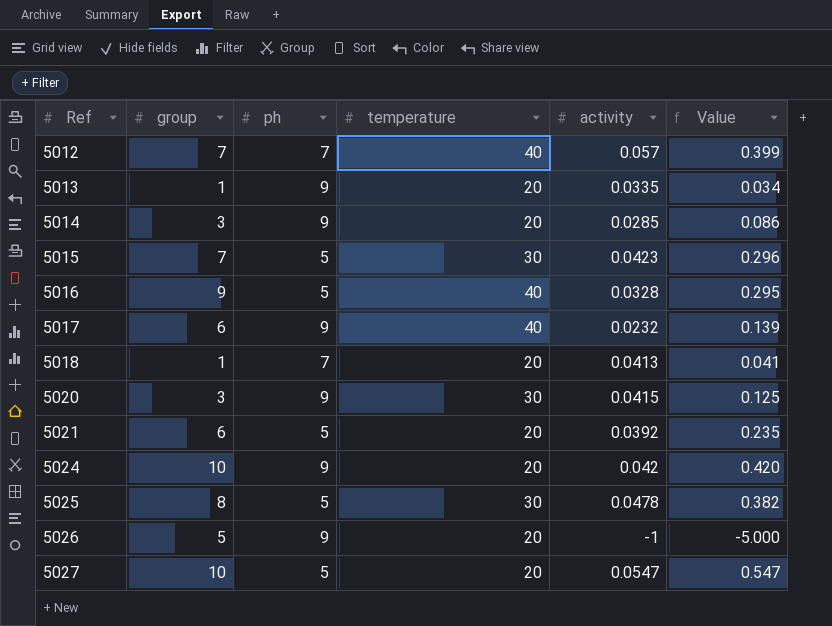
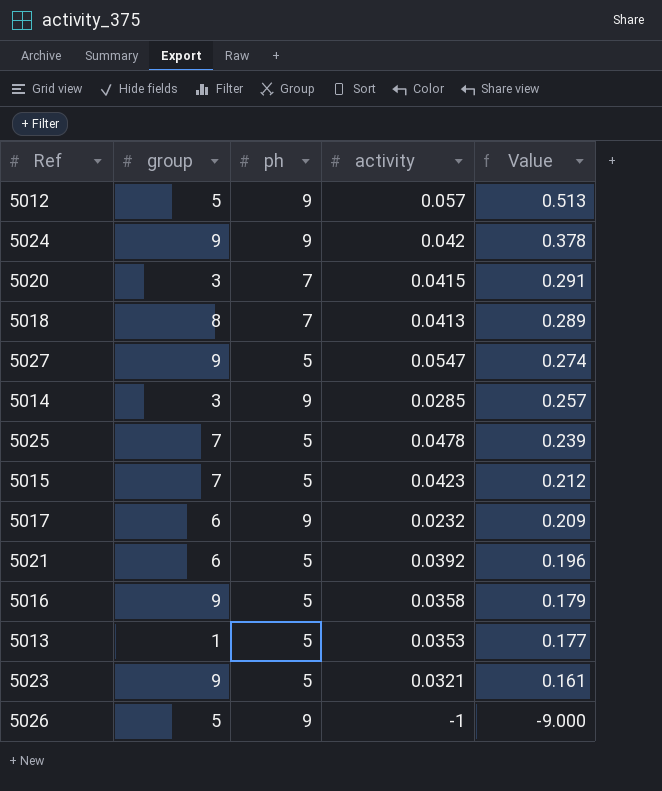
row order: Ref ascending -> Value descending
column temperature | position: 4 -> none
column Value | formula: [group] * [activity] -> [ph] * [activity]
5012 | group: 7 -> 5
5012 | ph: 7 -> 9
5024 | group: 10 -> 9
5020 | ph: 9 -> 7
5018 | group: 1 -> 8
5027 | group: 10 -> 9
5025 | group: 8 -> 7
5016 | activity: 0.0328 -> 0.0358
5013 | ph: 9 -> 5
5013 | activity: 0.0335 -> 0.0353
row 5023: none -> 9 | 5 | 0.0321 | 0.161

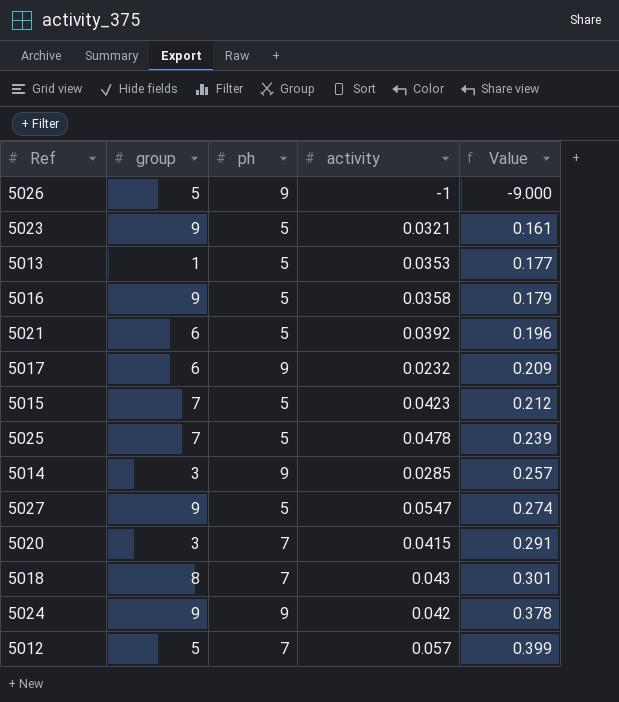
row order: Value descending -> Value ascending
5018 | activity: 0.0413 -> 0.043
5018 | Value: 0.289 -> 0.301
5012 | ph: 9 -> 7
5012 | Value: 0.513 -> 0.399

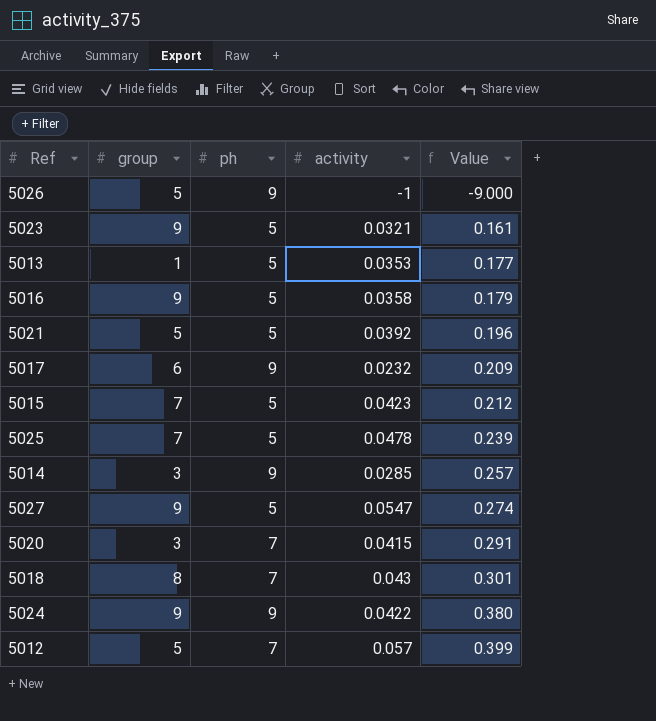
5021 | group: 6 -> 5
5024 | activity: 0.042 -> 0.0422
5024 | Value: 0.378 -> 0.380

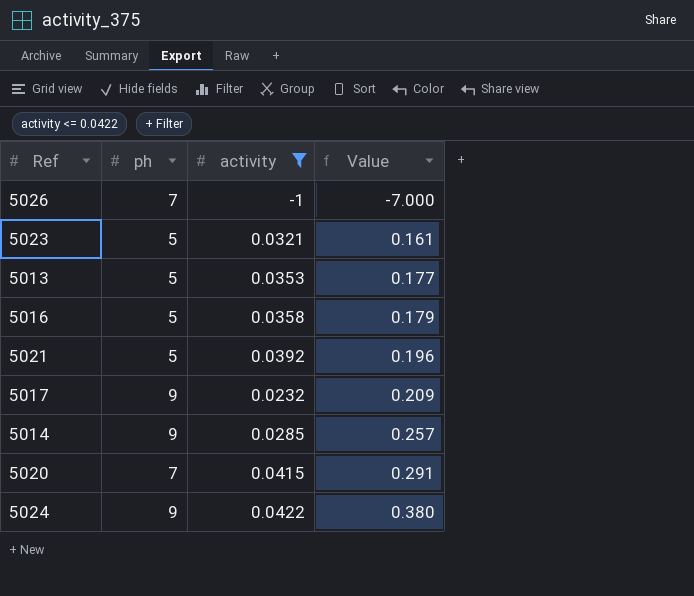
filter: none -> activity <= 0.0422
column group | position: 2 -> none
5026 | ph: 9 -> 7
5026 | Value: -9.000 -> -7.000

